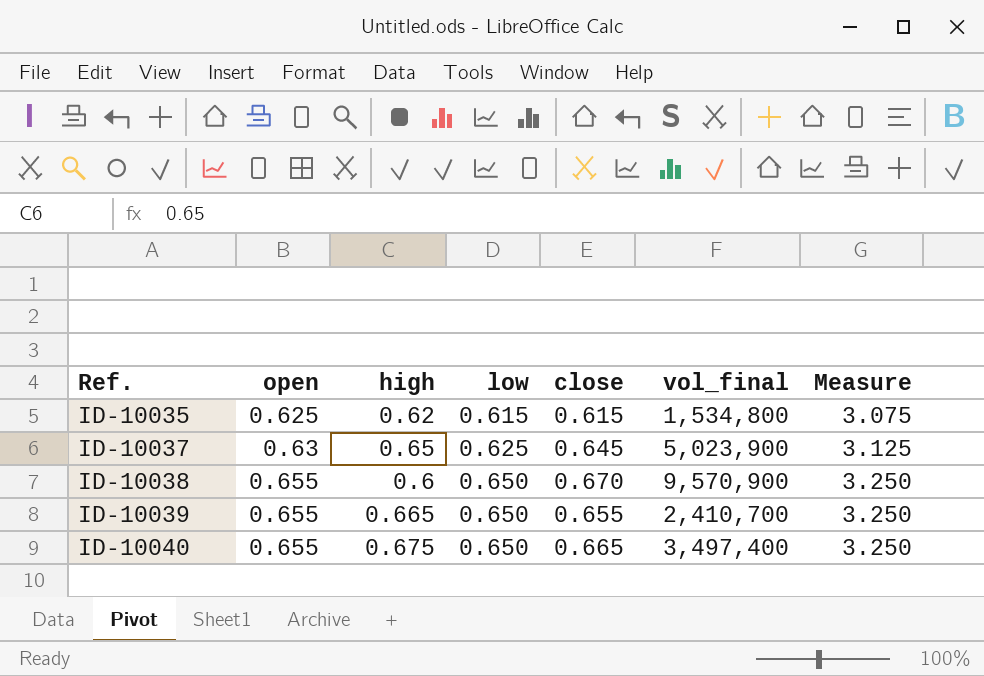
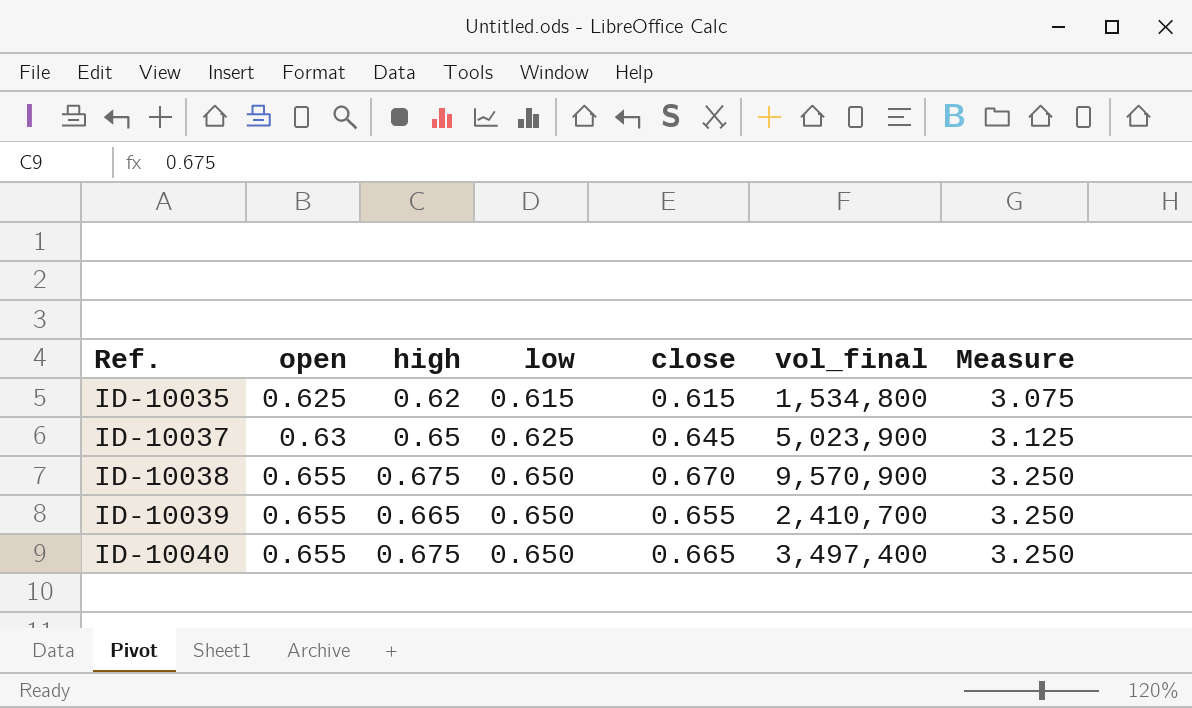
ID-10038 | high: 0.6 -> 0.675

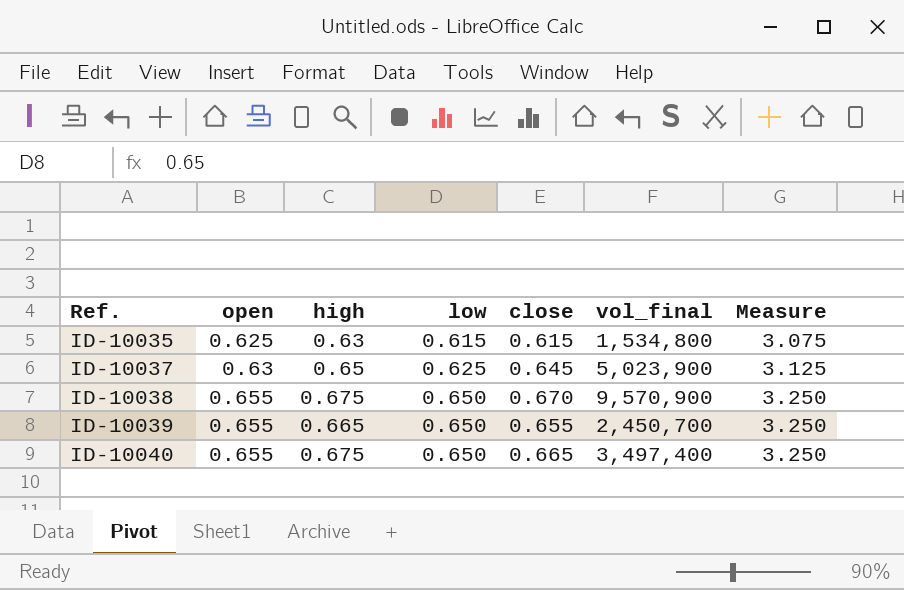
ID-10035 | high: 0.62 -> 0.63
ID-10039 | vol_final: 2,410,700 -> 2,450,700

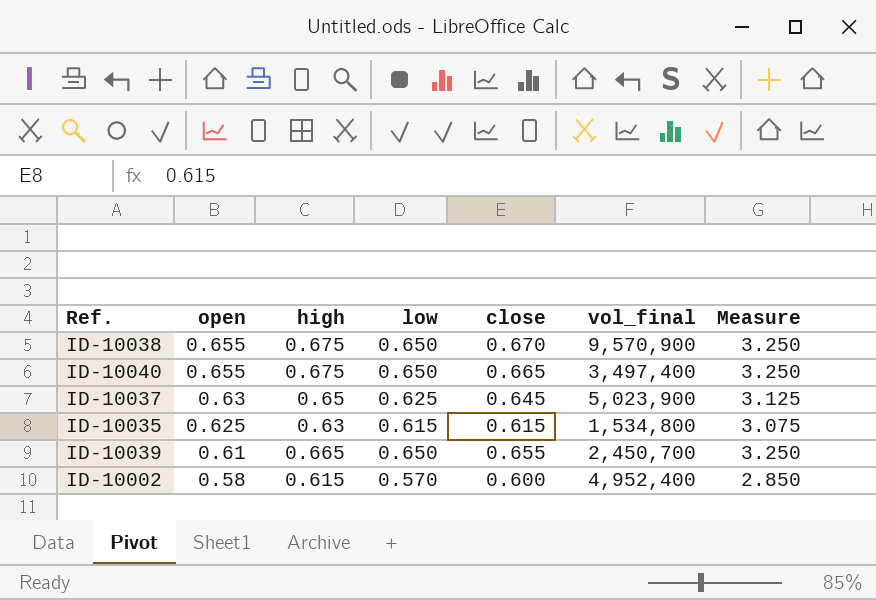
row order: Ref. ascending -> open descending
ID-10039 | open: 0.655 -> 0.61
row ID-10002: none -> 0.58 | 0.615 | 0.570 | 0.600 | 4,952,400 | 2.850

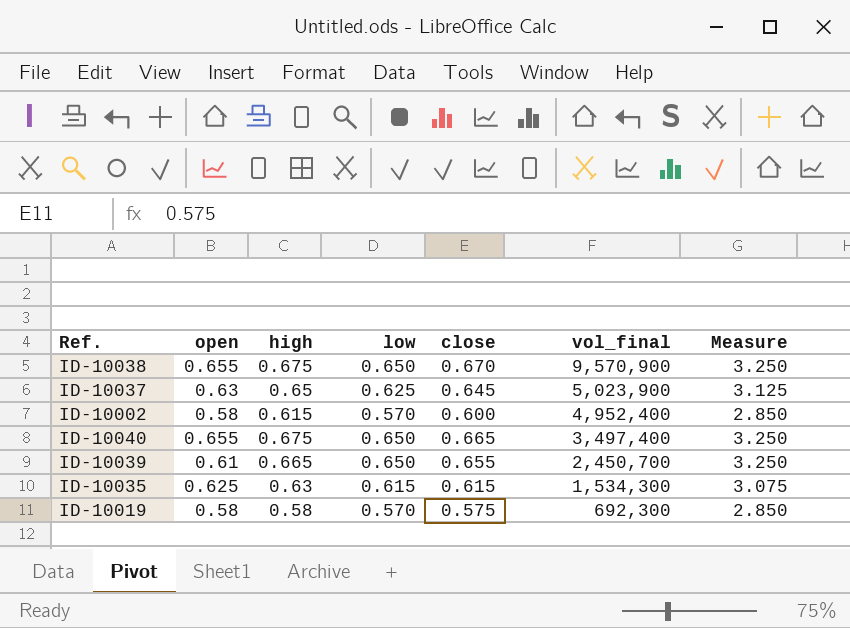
row order: open descending -> vol_final descending
ID-10035 | vol_final: 1,534,800 -> 1,534,300
row ID-10019: none -> 0.58 | 0.58 | 0.570 | 0.575 | 692,300 | 2.850

